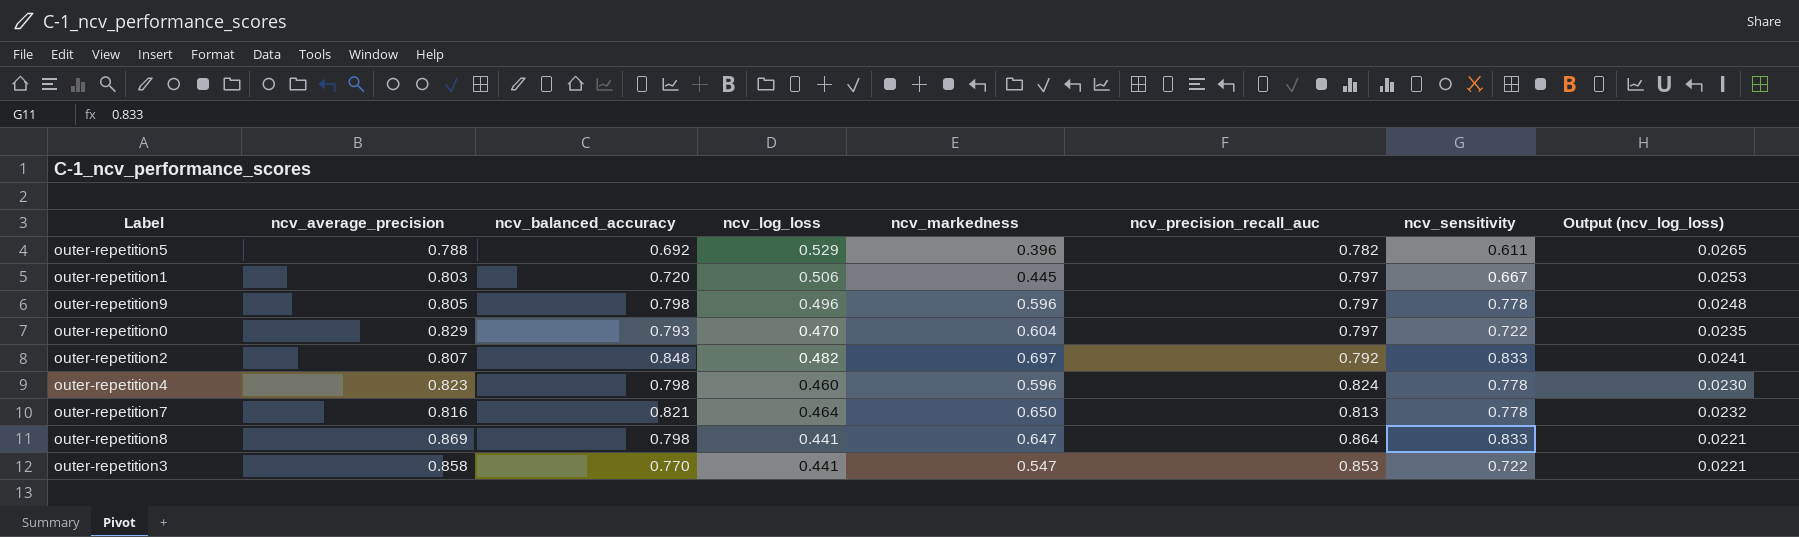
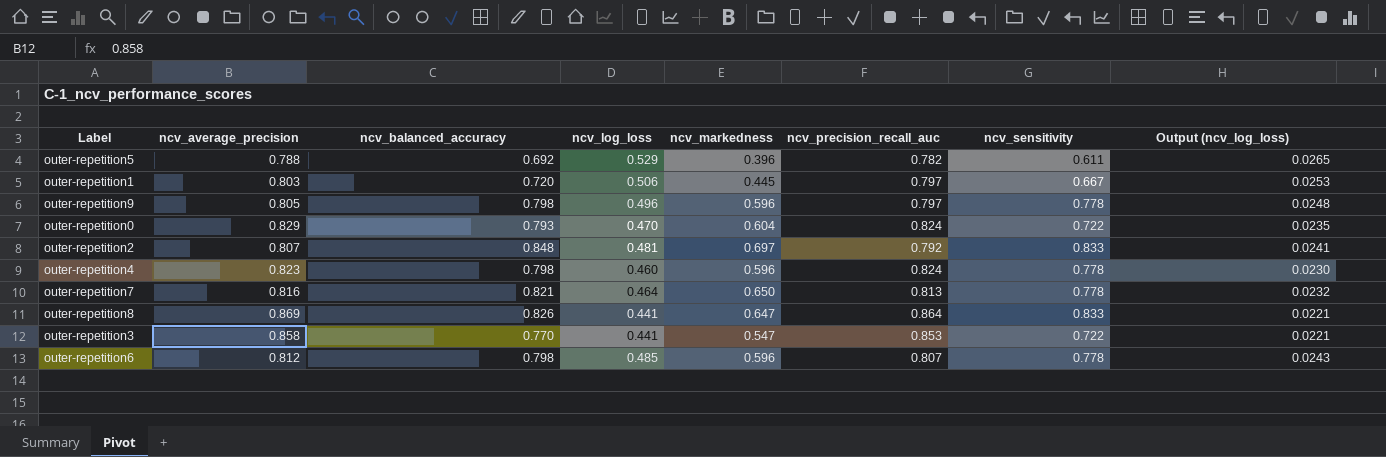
outer-repetition0 | ncv_precision_recall_auc: 0.797 -> 0.824
outer-repetition2 | ncv_log_loss: 0.482 -> 0.481
outer-repetition8 | ncv_balanced_accuracy: 0.798 -> 0.826
row outer-repetition6: none -> 0.812 | 0.798 | 0.485 | 0.596 | 0.807 | 0.778 | 0.0243

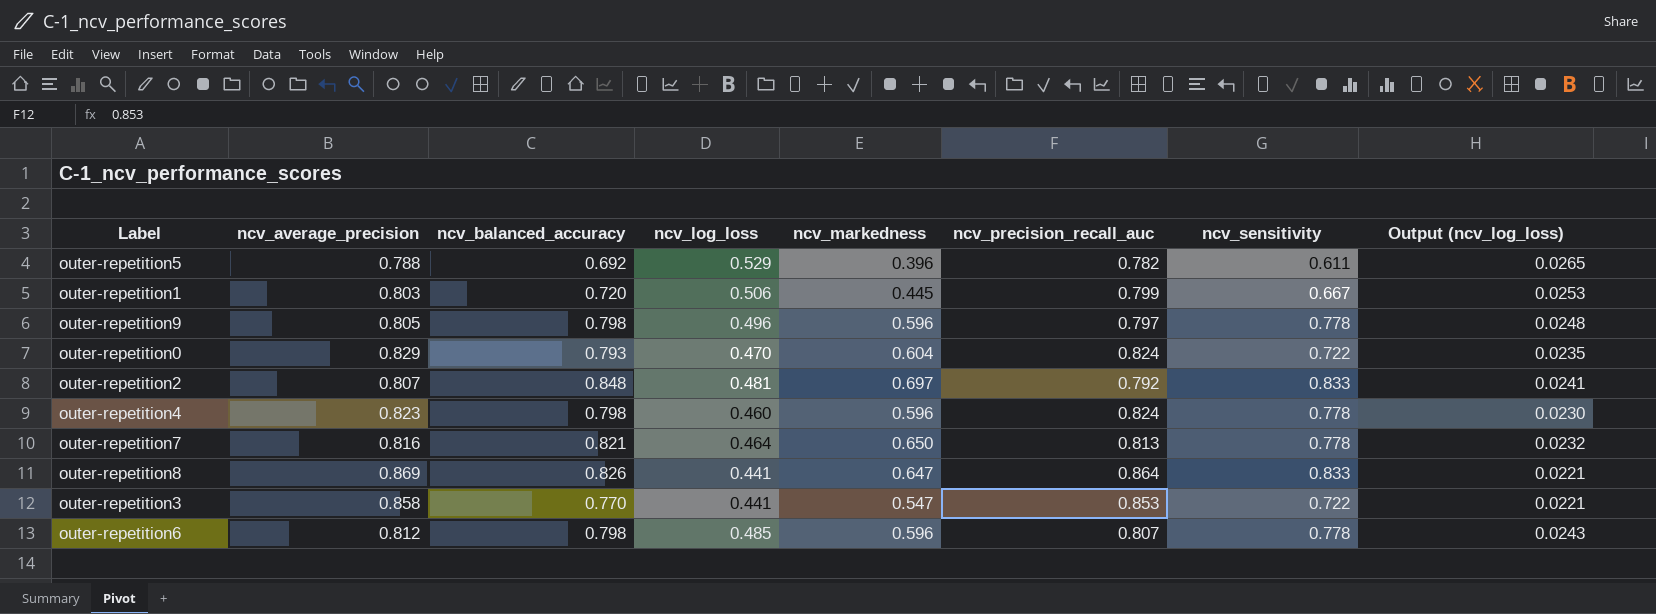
outer-repetition1 | ncv_precision_recall_auc: 0.797 -> 0.799

